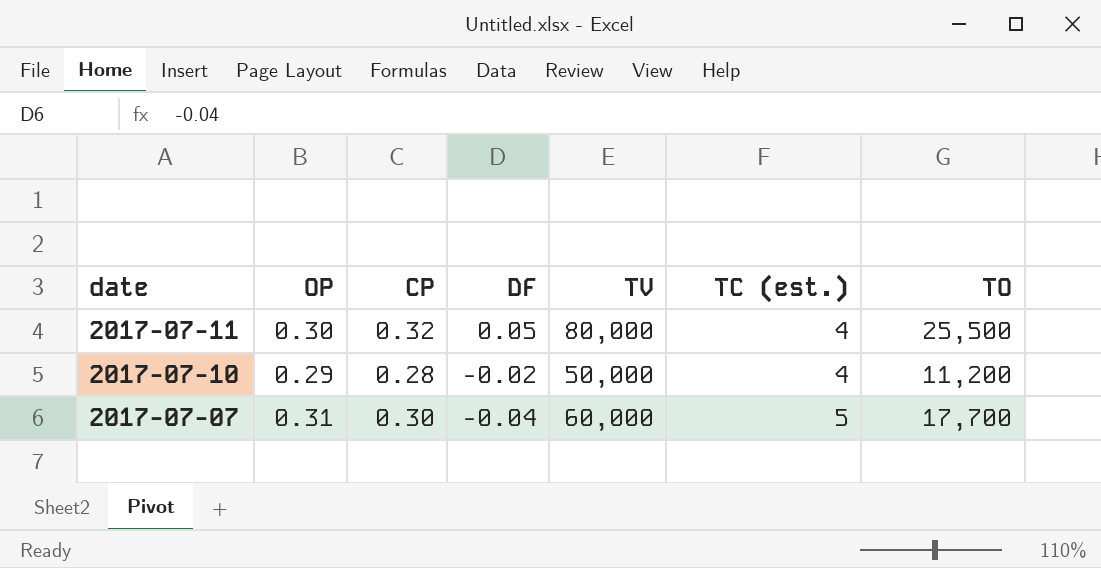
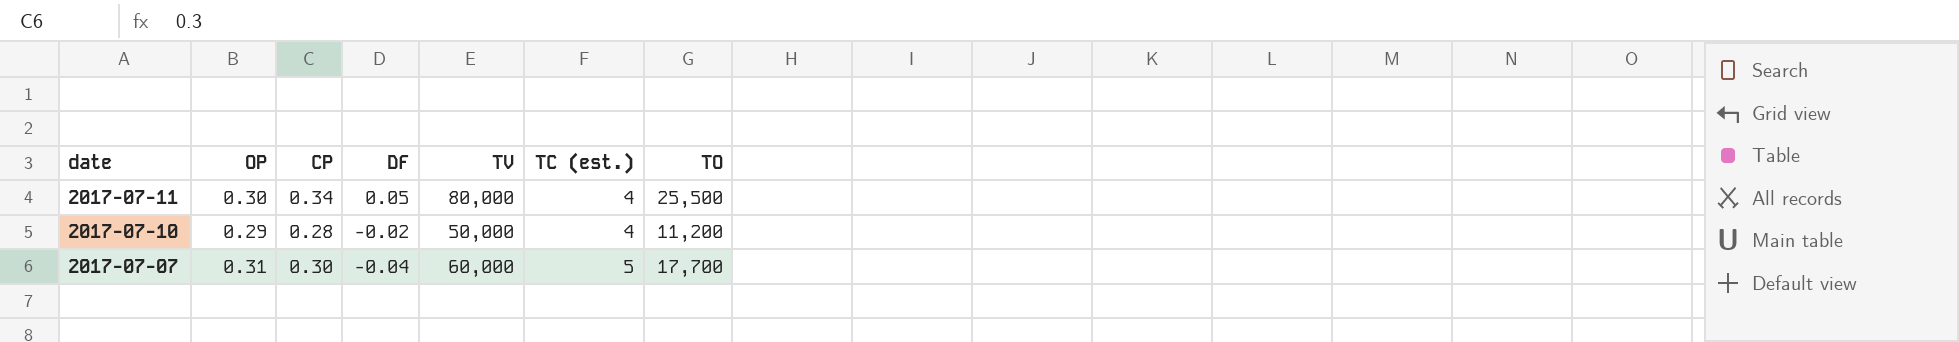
2017-07-11 | CP: 0.32 -> 0.34

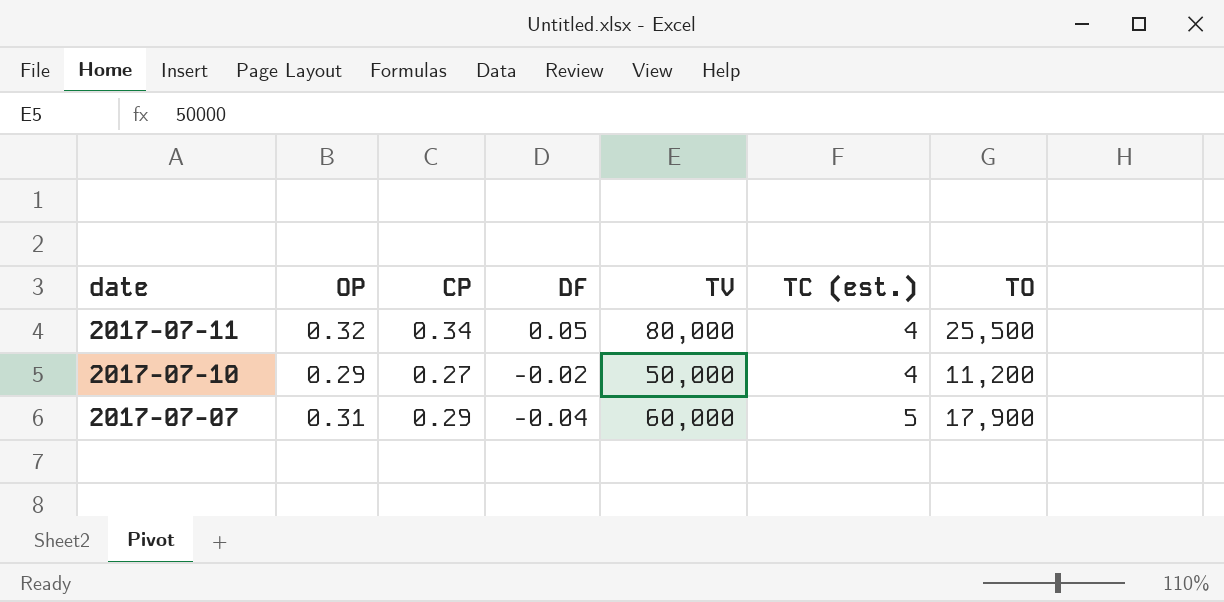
2017-07-11 | OP: 0.30 -> 0.32
2017-07-10 | CP: 0.28 -> 0.27
2017-07-07 | CP: 0.30 -> 0.29
2017-07-07 | TO: 17,700 -> 17,900

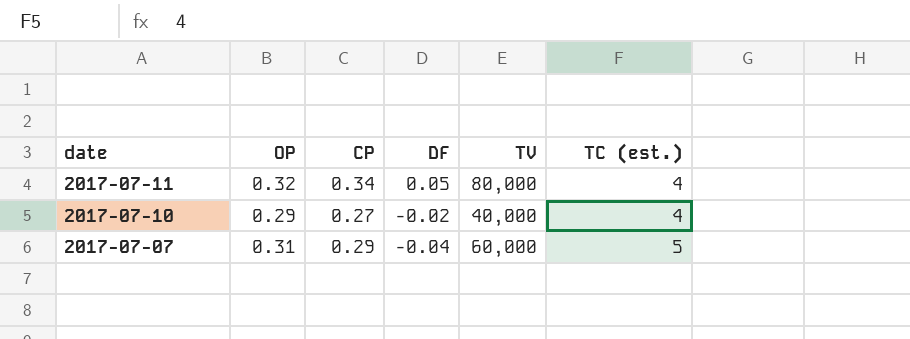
column TO | position: 7 -> none
2017-07-10 | TV: 50,000 -> 40,000

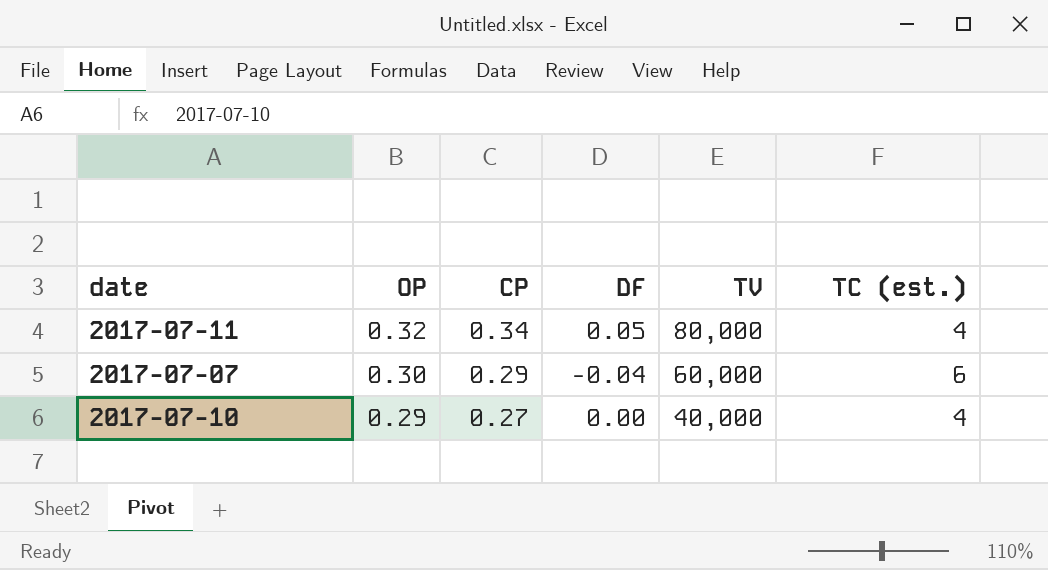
row order: date descending -> OP descending
2017-07-07 | OP: 0.31 -> 0.30
2017-07-07 | TC (est.): 5 -> 6
2017-07-10 | DF: -0.02 -> 0.00

